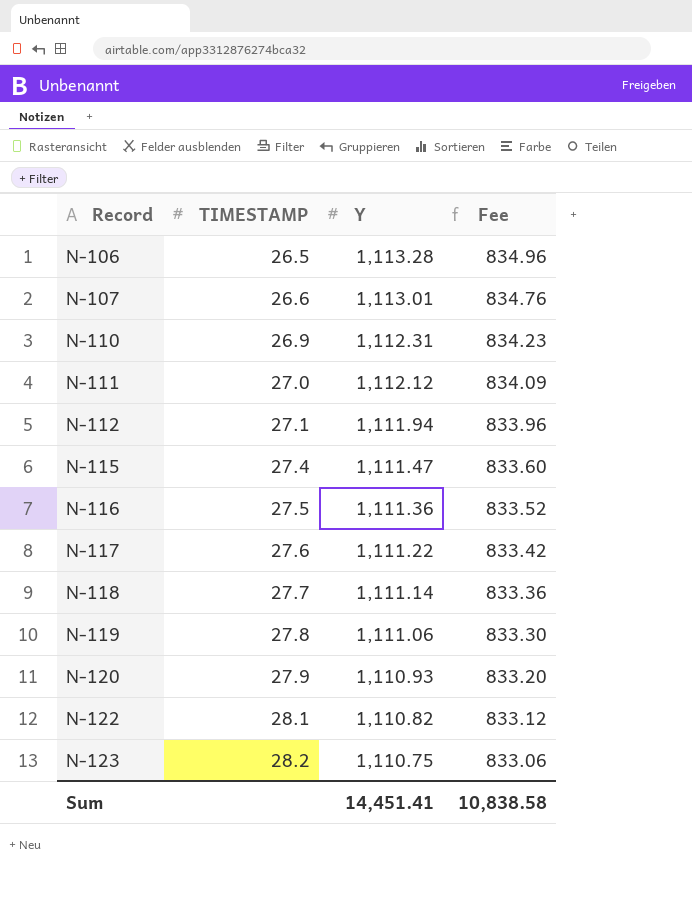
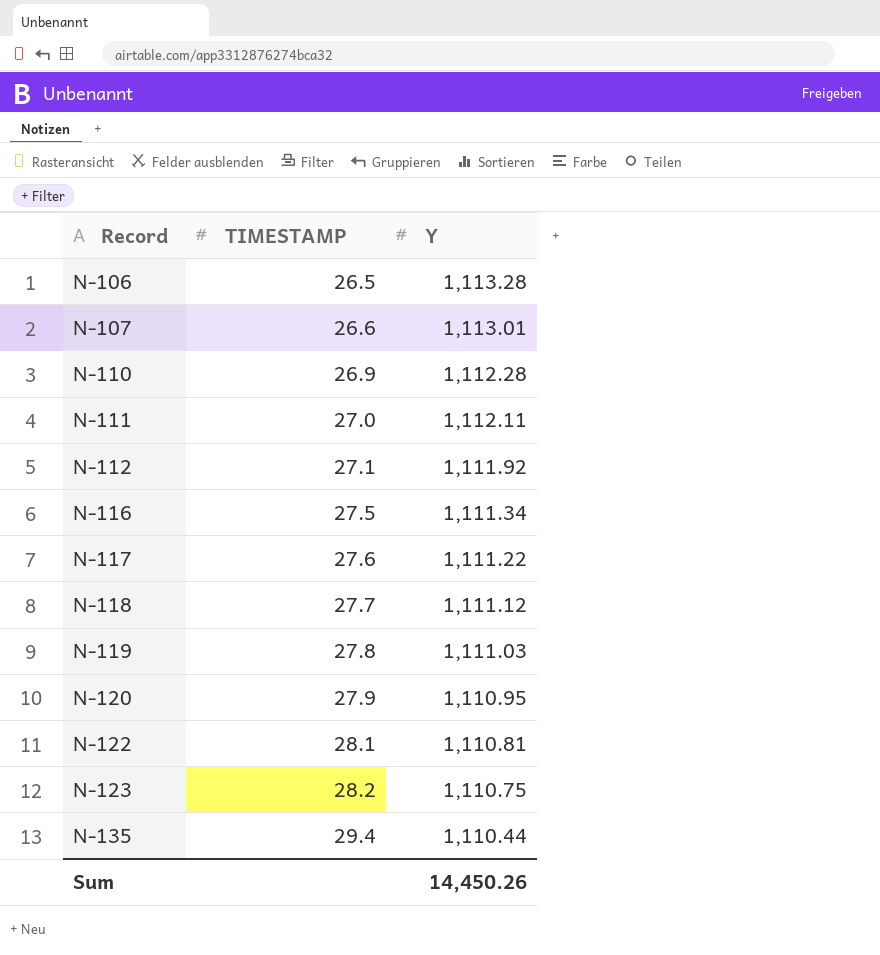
column Fee | formula: [Y] * 0.75 -> none
row N-115: 27.4 | 1,111.47 | 833.60 -> none
N-110 | Y: 1,112.31 -> 1,112.28
N-111 | Y: 1,112.12 -> 1,112.11
N-112 | Y: 1,111.94 -> 1,111.92
N-116 | Y: 1,111.36 -> 1,111.34
N-118 | Y: 1,111.14 -> 1,111.12
N-119 | Y: 1,111.06 -> 1,111.03
N-120 | Y: 1,110.93 -> 1,110.95
N-122 | Y: 1,110.82 -> 1,110.81
row N-135: none -> 29.4 | 1,110.44
Sum | Y: 14,451.41 -> 14,450.26

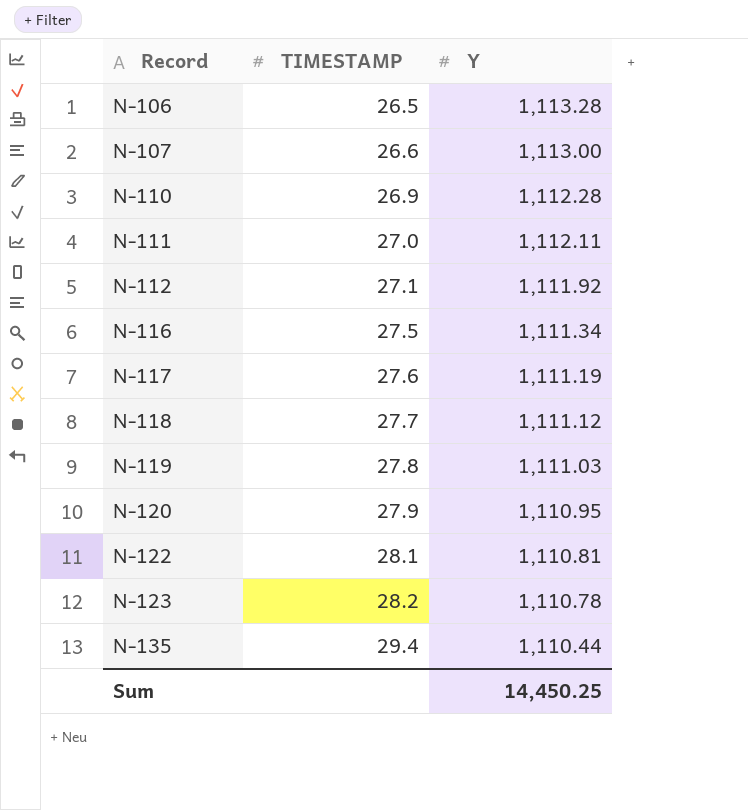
N-107 | Y: 1,113.01 -> 1,113.00
N-117 | Y: 1,111.22 -> 1,111.19
N-123 | Y: 1,110.75 -> 1,110.78
Sum | Y: 14,450.26 -> 14,450.25

